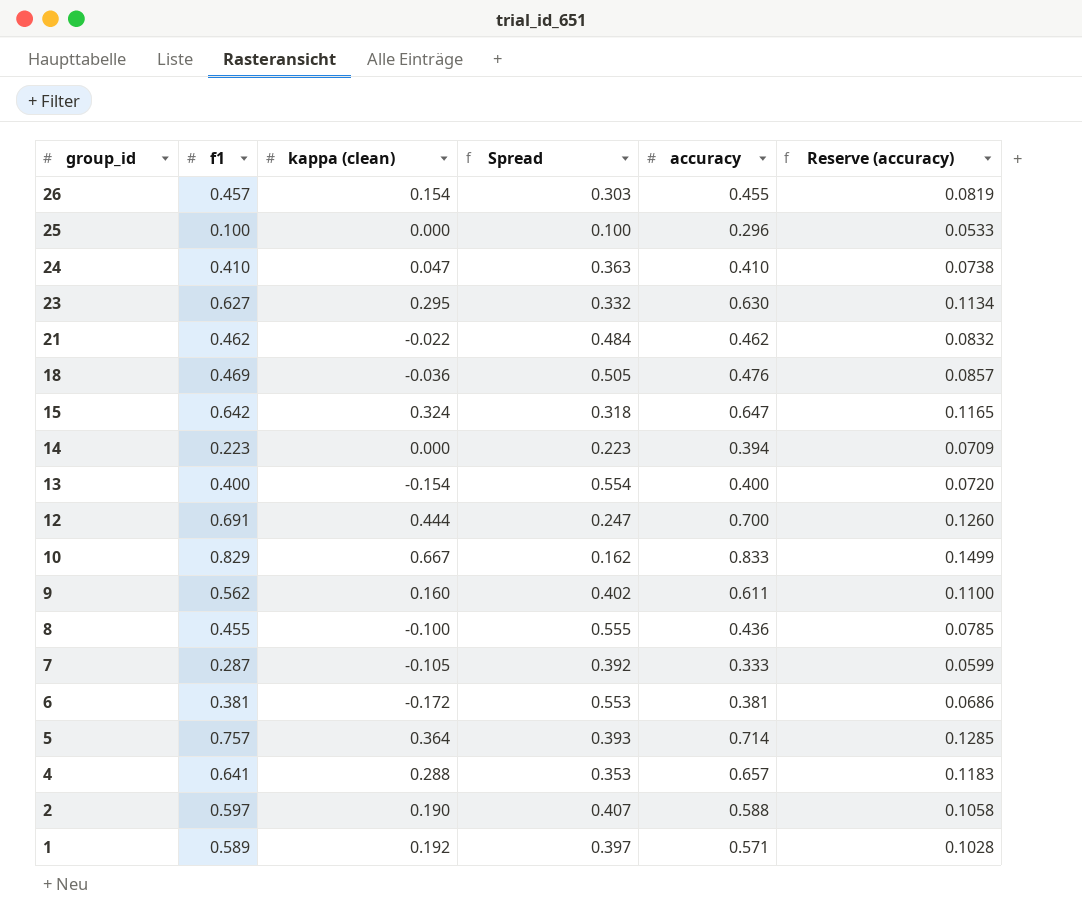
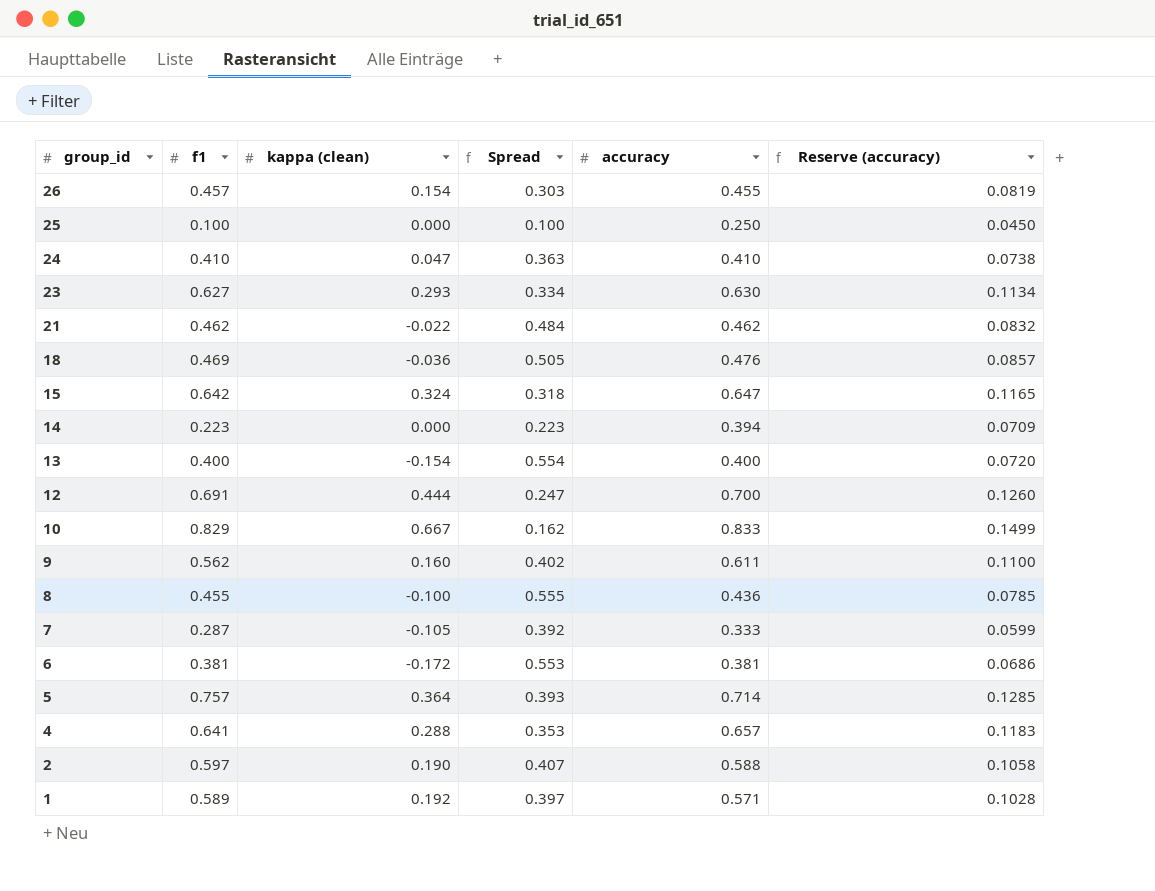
25 | accuracy: 0.296 -> 0.250
25 | Reserve (accuracy): 0.0533 -> 0.0450
23 | kappa (clean): 0.295 -> 0.293
23 | Spread: 0.332 -> 0.334

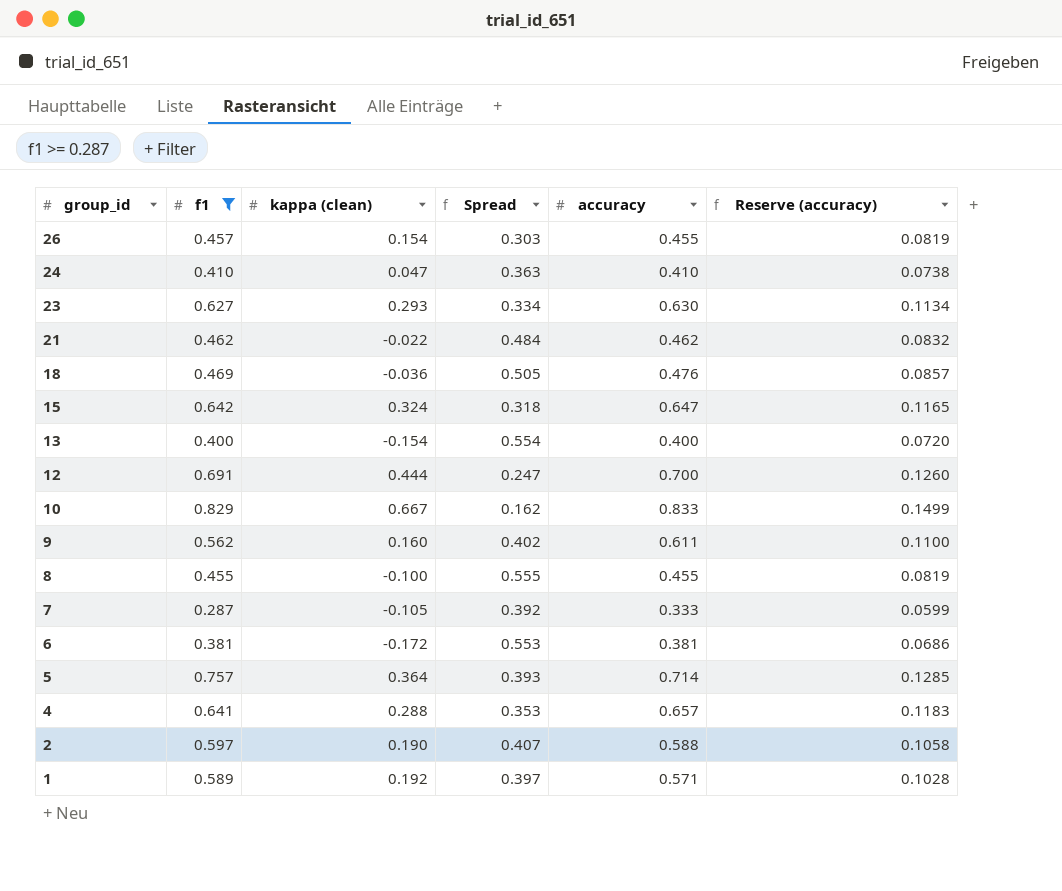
filter: none -> f1 >= 0.287
8 | accuracy: 0.436 -> 0.455
8 | Reserve (accuracy): 0.0785 -> 0.0819

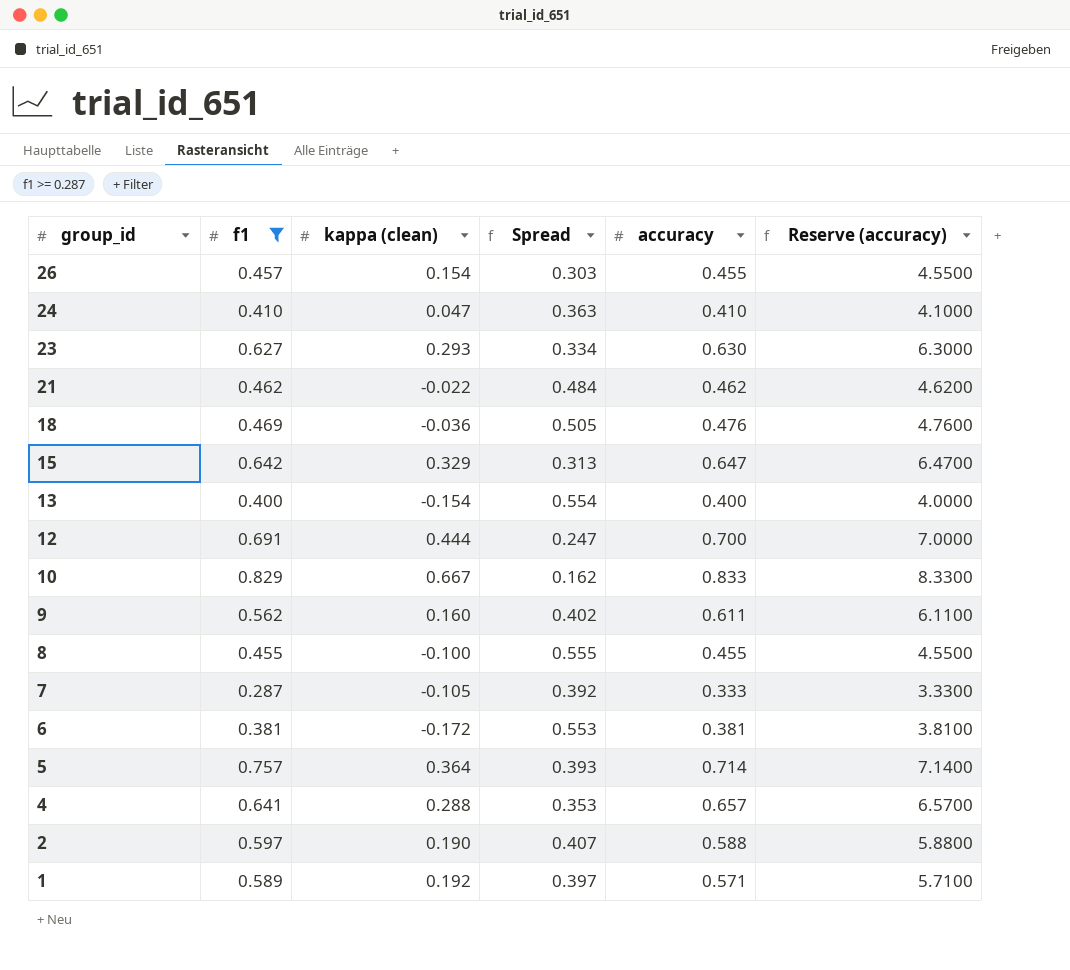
column Reserve (accuracy) | formula: [accuracy] * 0.18 -> [accuracy] * 10
15 | kappa (clean): 0.324 -> 0.329
15 | Spread: 0.318 -> 0.313

